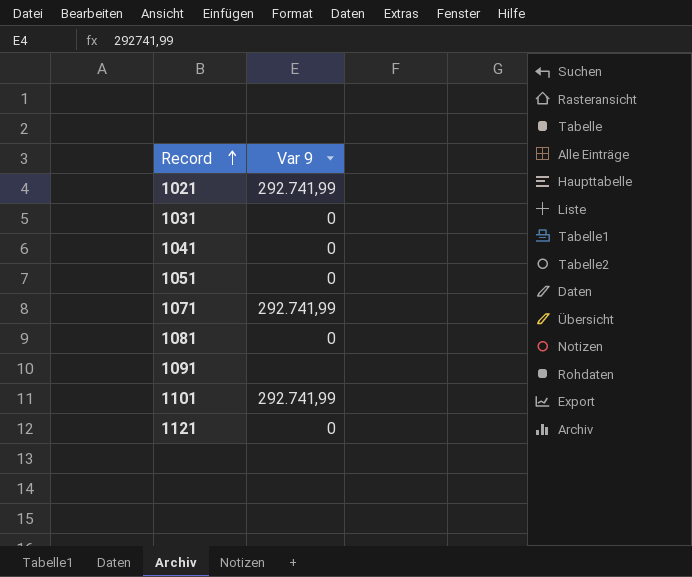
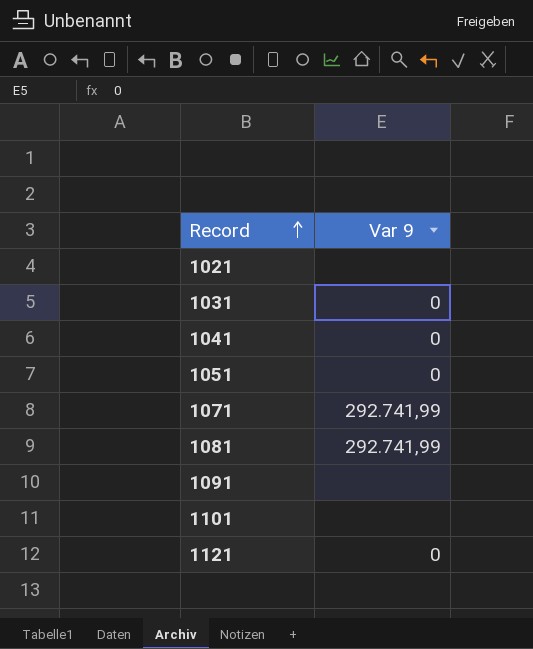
1021 | Var 9: 292.741,99 -> none
1081 | Var 9: 0 -> 292.741,99
1101 | Var 9: 292.741,99 -> none

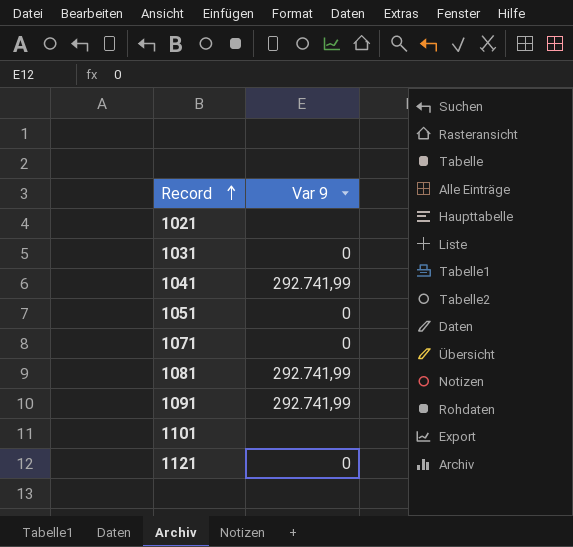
1041 | Var 9: 0 -> 292.741,99
1071 | Var 9: 292.741,99 -> 0
1091 | Var 9: none -> 292.741,99

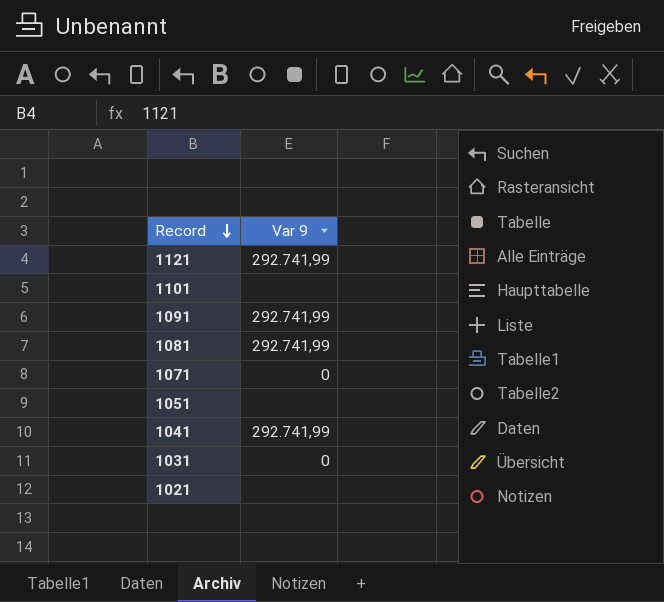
row order: Record ascending -> Record descending
1121 | Var 9: 0 -> 292.741,99
1051 | Var 9: 0 -> none

